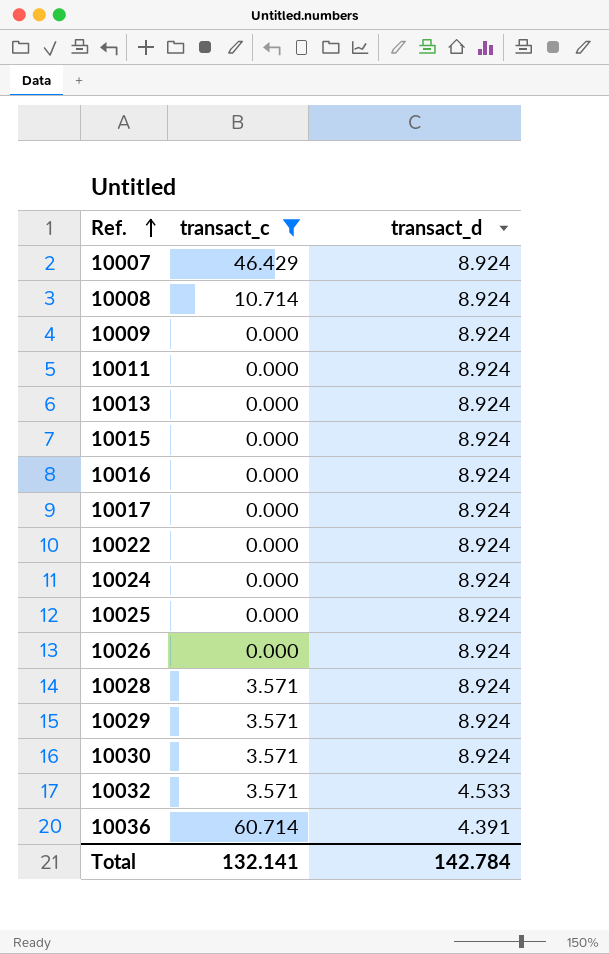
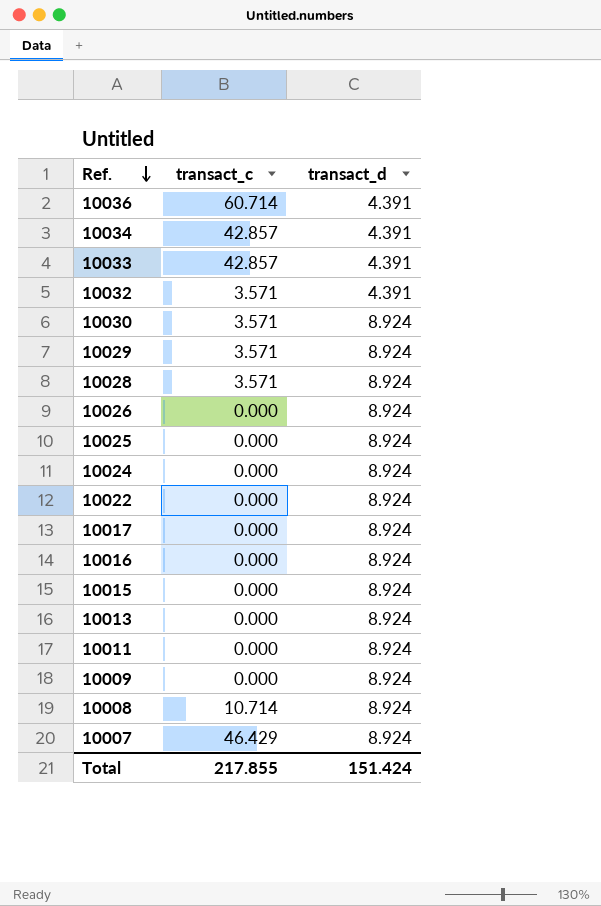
filter: transact_c != 42.857 -> none
row order: Ref. ascending -> Ref. descending
10032 | transact_d: 4.533 -> 4.391
Total | transact_c: 132.141 -> 217.855
Total | transact_d: 142.784 -> 151.424

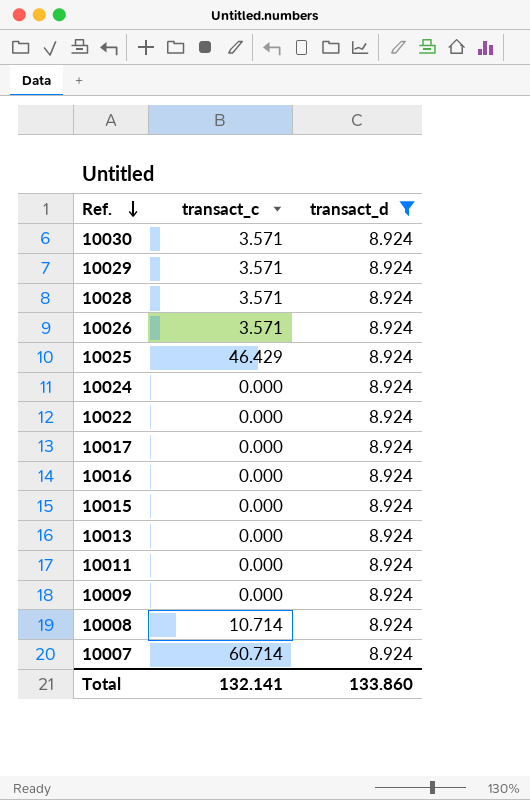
filter: none -> transact_d = 8.924
10026 | transact_c: 0.000 -> 3.571
10025 | transact_c: 0.000 -> 46.429
10007 | transact_c: 46.429 -> 60.714
Total | transact_c: 217.855 -> 132.141
Total | transact_d: 151.424 -> 133.860

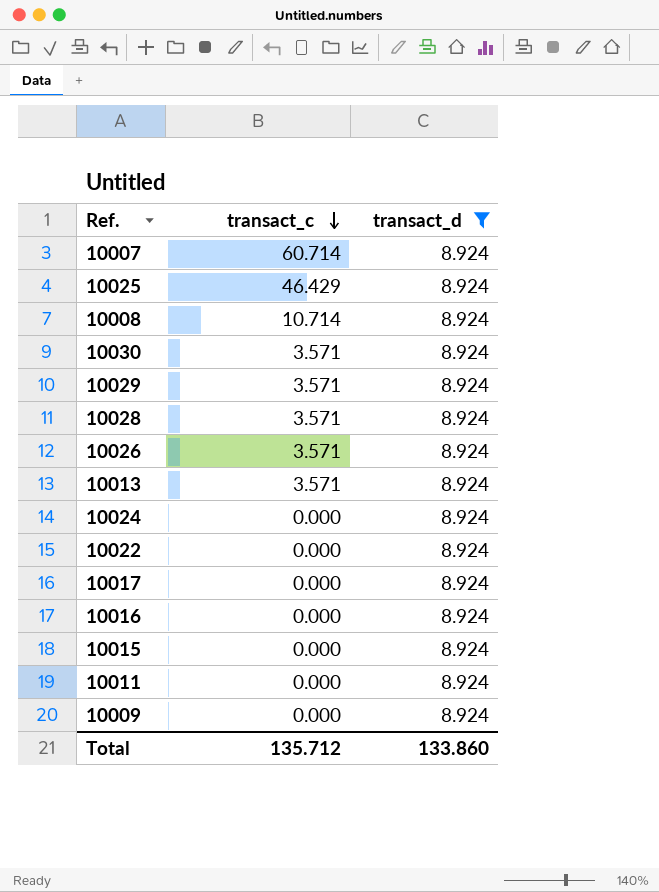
row order: Ref. descending -> transact_c descending
10013 | transact_c: 0.000 -> 3.571
Total | transact_c: 132.141 -> 135.712

